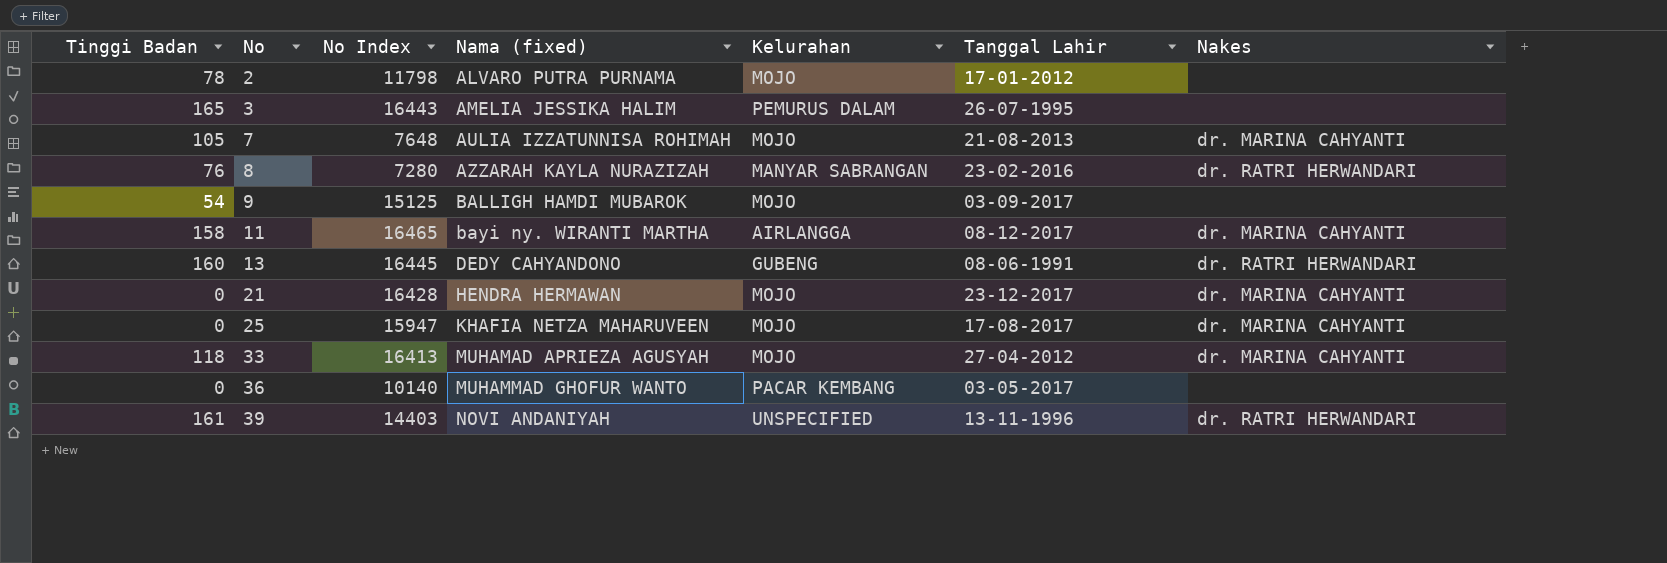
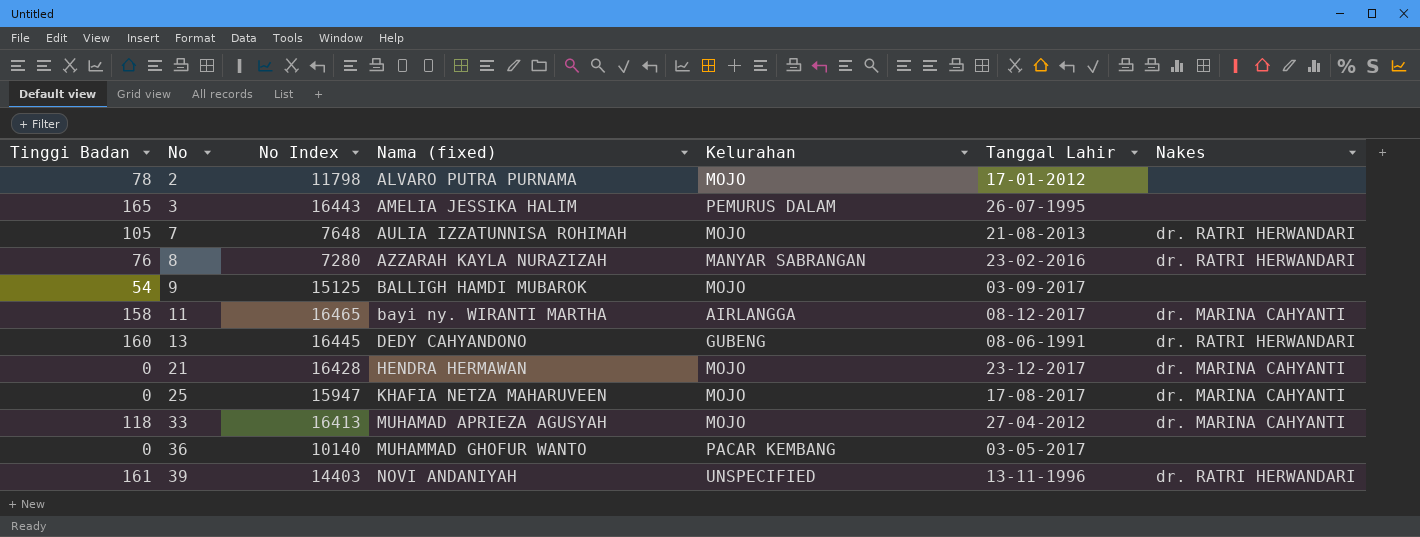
7 | Nakes: dr. MARINA CAHYANTI -> dr. RATRI HERWANDARI

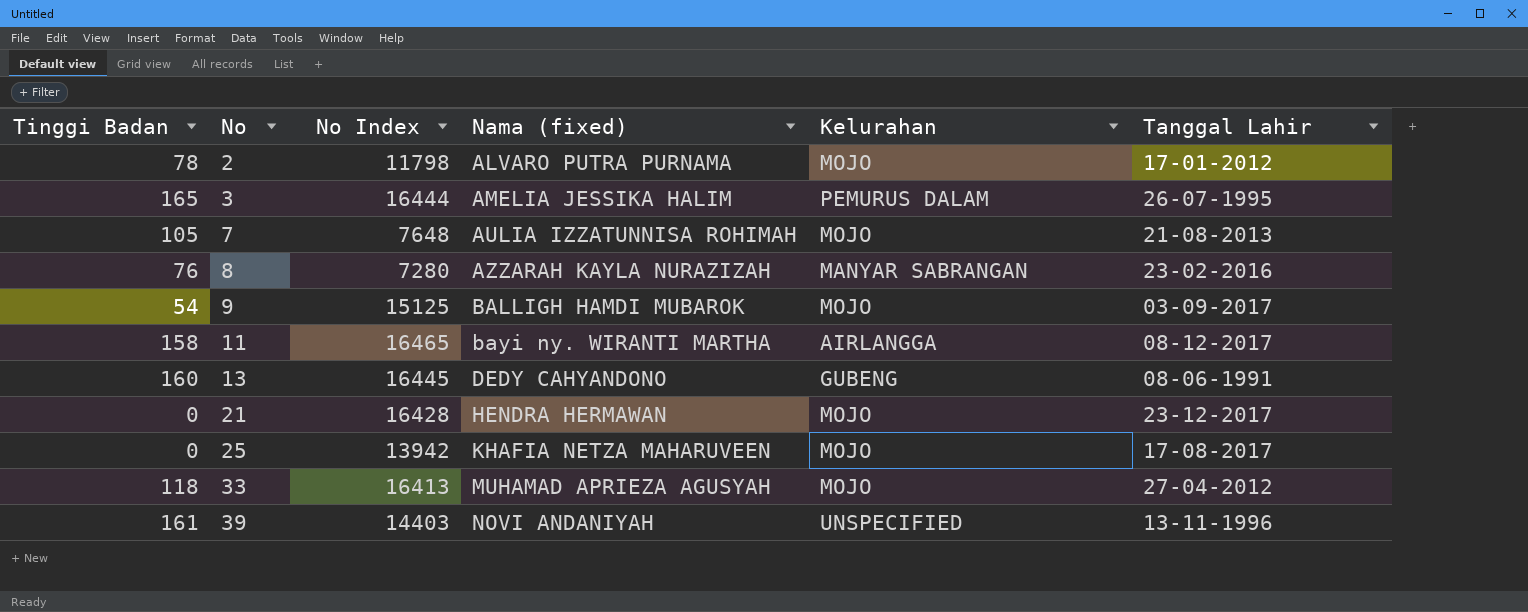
column Nakes | position: 7 -> none
row 36: 0 | 10140 | MUHAMMAD GHOFUR WANTO | PACAR KEMBANG | 03-05-2017 | none -> none
3 | No Index: 16443 -> 16444
25 | No Index: 15947 -> 13942

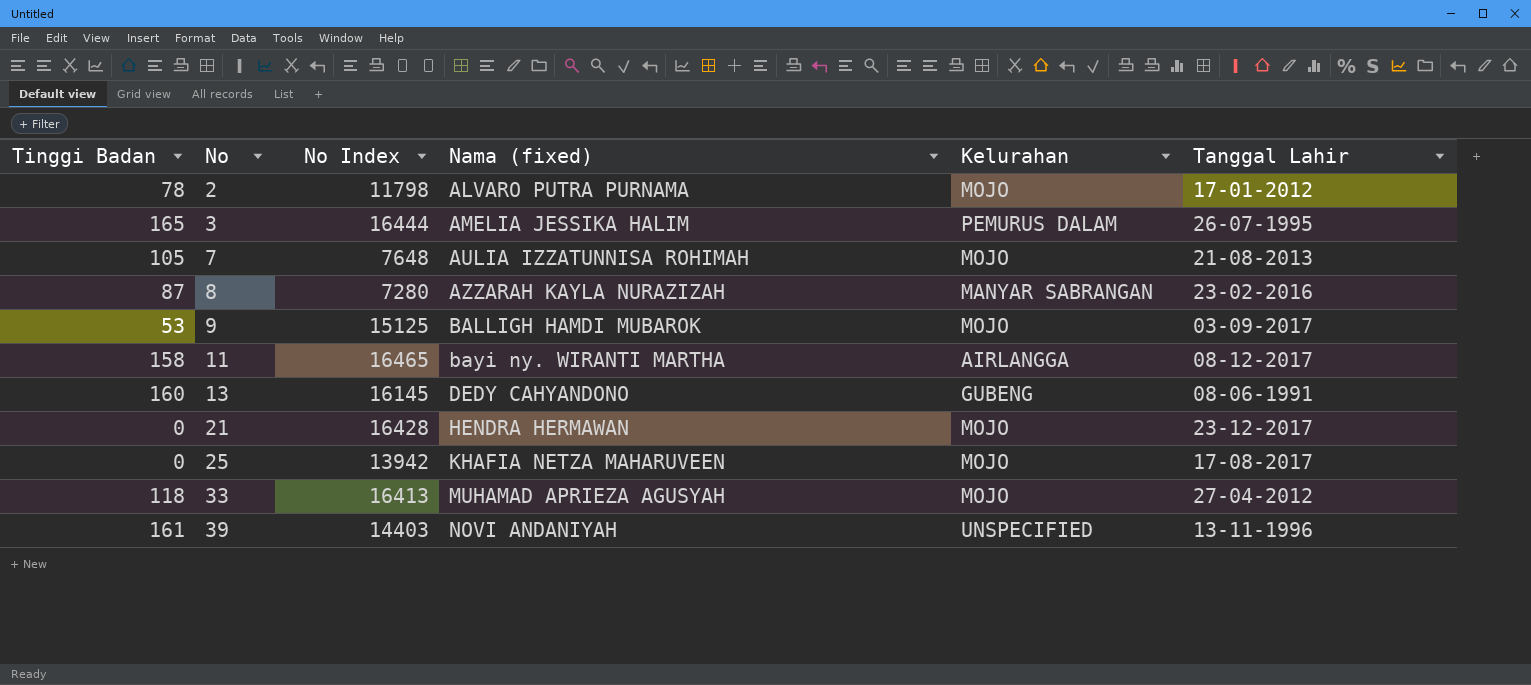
8 | Tinggi Badan: 76 -> 87
9 | Tinggi Badan: 54 -> 53
13 | No Index: 16445 -> 16145

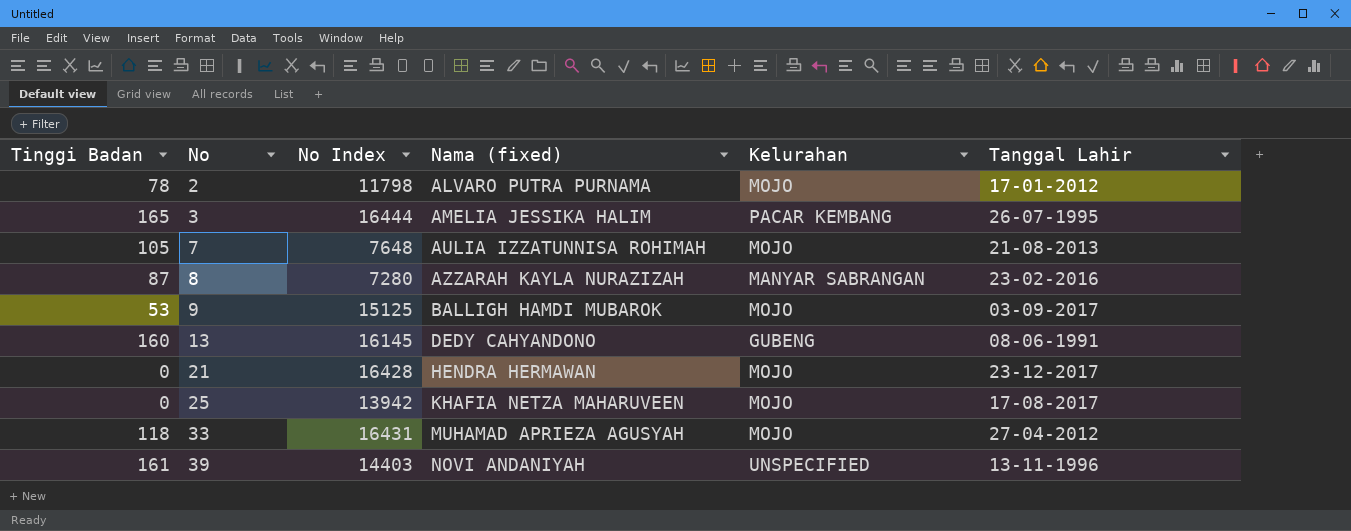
row 11: 158 | 16465 | bayi ny. WIRANTI MARTHA | AIRLANGGA | 08-12-2017 -> none
3 | Kelurahan: PEMURUS DALAM -> PACAR KEMBANG
33 | No Index: 16413 -> 16431

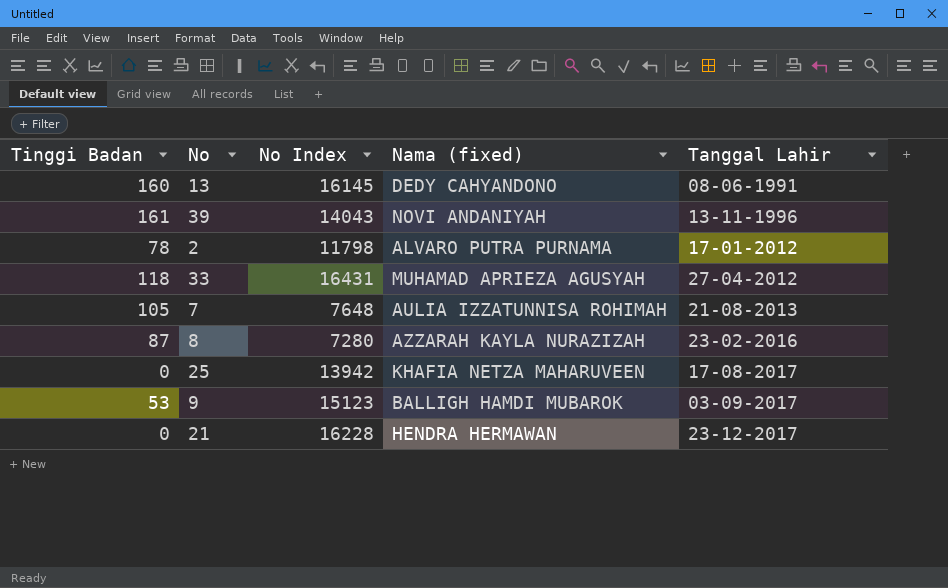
row order: No ascending -> Tanggal Lahir ascending
column Kelurahan | position: 5 -> none
row 3: 165 | 16444 | AMELIA JESSIKA HALIM | PACAR KEMBANG | 26-07-1995 -> none
39 | No Index: 14403 -> 14043
9 | No Index: 15125 -> 15123
21 | No Index: 16428 -> 16228

